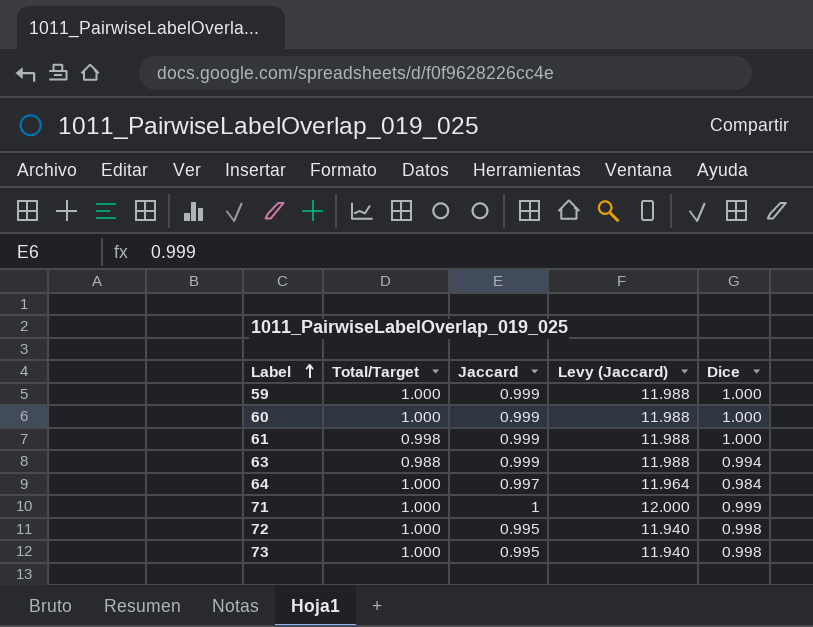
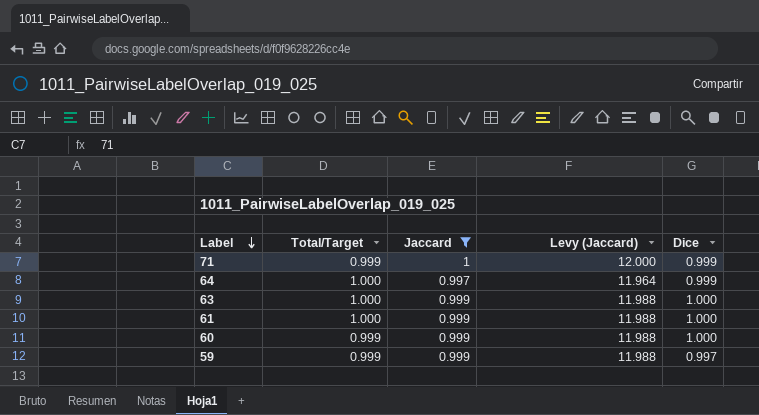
filter: none -> Jaccard != 0.995
row order: Label ascending -> Label descending
71 | Total/Target: 1.000 -> 0.999
64 | Dice: 0.984 -> 0.999
63 | Total/Target: 0.988 -> 1.000
63 | Dice: 0.994 -> 1.000
61 | Total/Target: 0.998 -> 1.000
60 | Total/Target: 1.000 -> 0.999
59 | Total/Target: 1.000 -> 0.999
59 | Dice: 1.000 -> 0.997

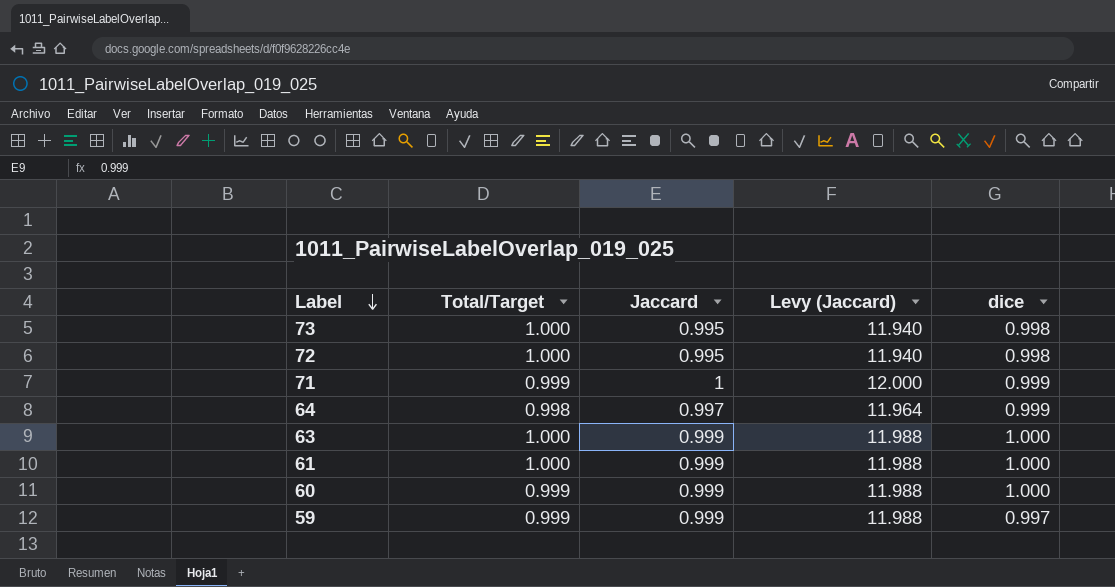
filter: Jaccard != 0.995 -> none
column name: Dice -> dice
64 | Total/Target: 1.000 -> 0.998

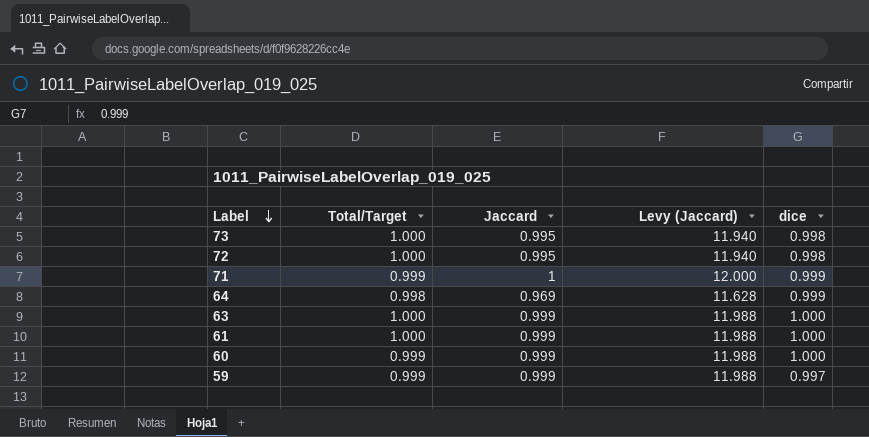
64 | Jaccard: 0.997 -> 0.969
64 | Levy (Jaccard): 11.964 -> 11.628

